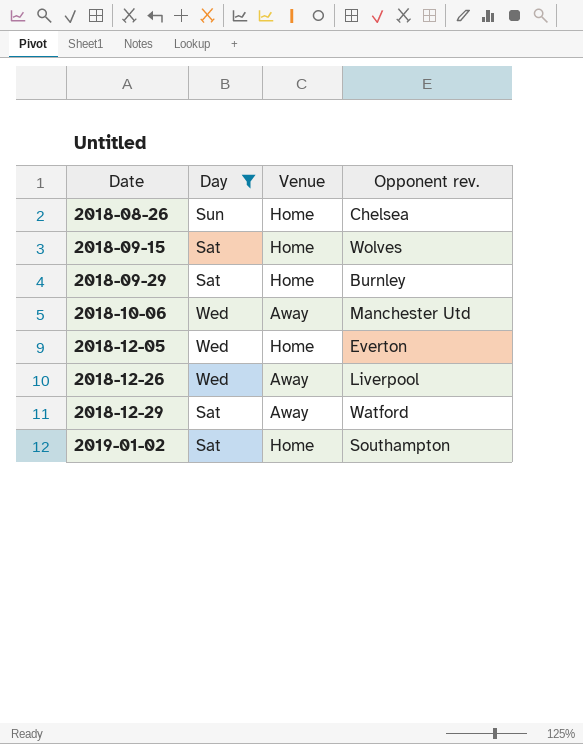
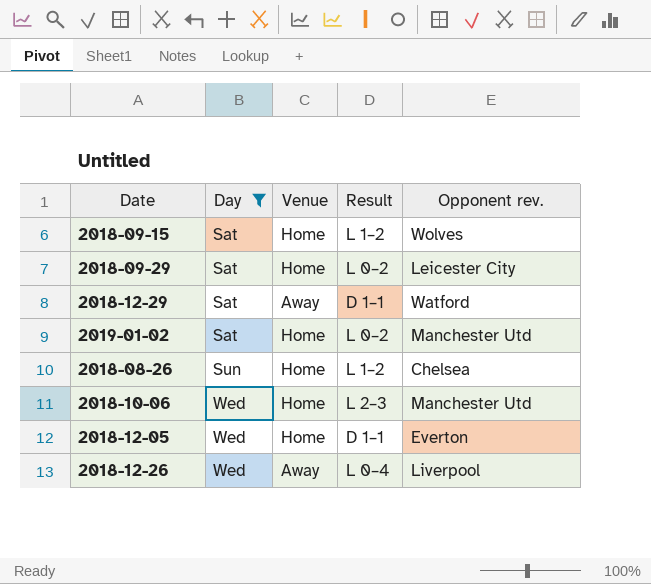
row order: Date ascending -> Day ascending
column Result | position: none -> 4
2018-09-29 | Opponent rev.: Burnley -> Leicester City
2019-01-02 | Opponent rev.: Southampton -> Manchester Utd
2018-10-06 | Venue: Away -> Home

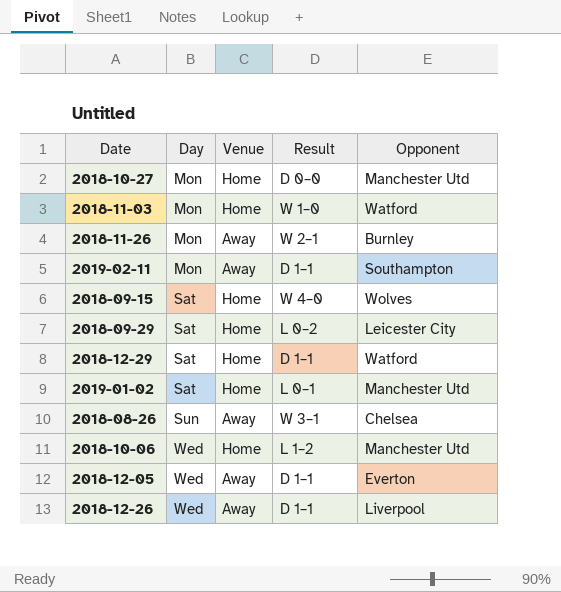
filter: Day != Mon -> none
column name: Opponent rev. -> Opponent
2018-09-15 | Result: L 1–2 -> W 4–0
2018-12-29 | Venue: Away -> Home
2019-01-02 | Result: L 0–2 -> L 0–1
2018-08-26 | Venue: Home -> Away
2018-08-26 | Result: L 1–2 -> W 3–1
2018-10-06 | Result: L 2–3 -> L 1–2
2018-12-05 | Venue: Home -> Away
2018-12-26 | Result: L 0–4 -> D 1–1

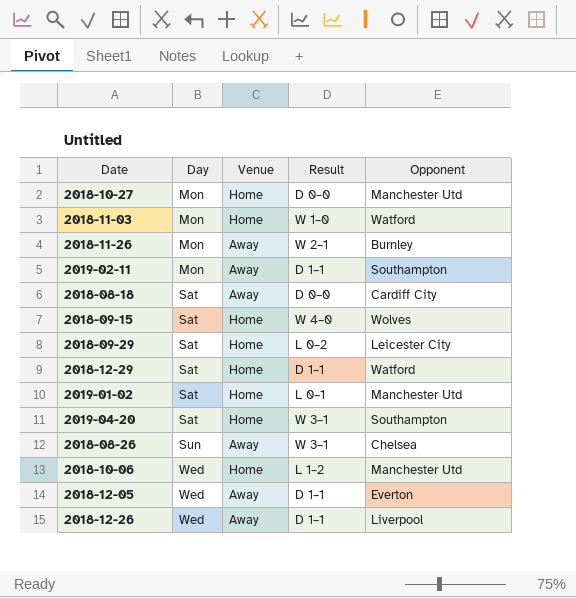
row 2018-08-18: none -> Sat | Away | D 0–0 | Cardiff City
row 2019-04-20: none -> Sat | Home | W 3–1 | Southampton

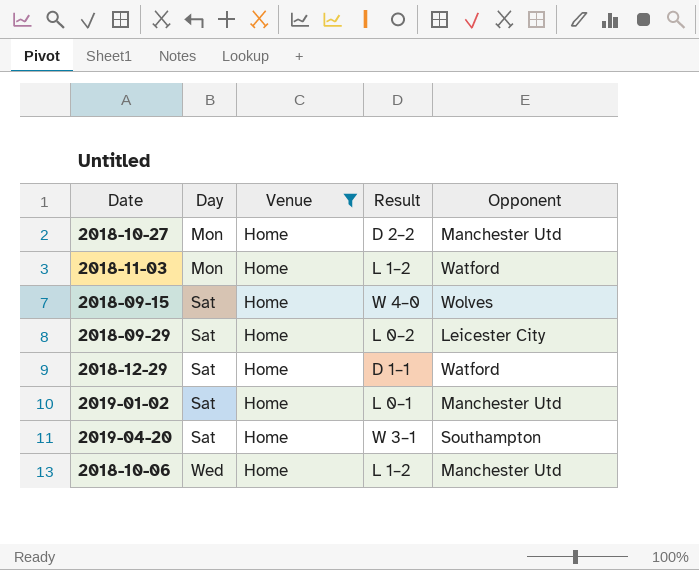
filter: none -> Venue = Home
2018-10-27 | Result: D 0–0 -> D 2–2
2018-11-03 | Result: W 1–0 -> L 1–2

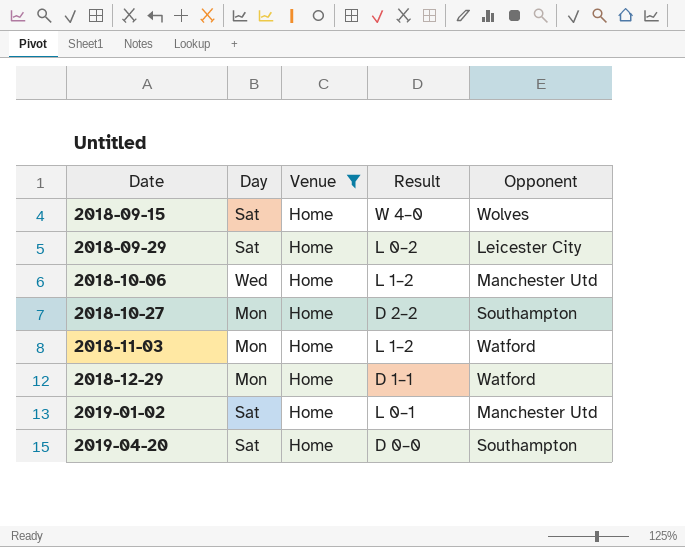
row order: Day ascending -> Date ascending
2018-10-27 | Opponent: Manchester Utd -> Southampton
2018-12-29 | Day: Sat -> Mon
2019-04-20 | Result: W 3–1 -> D 0–0

